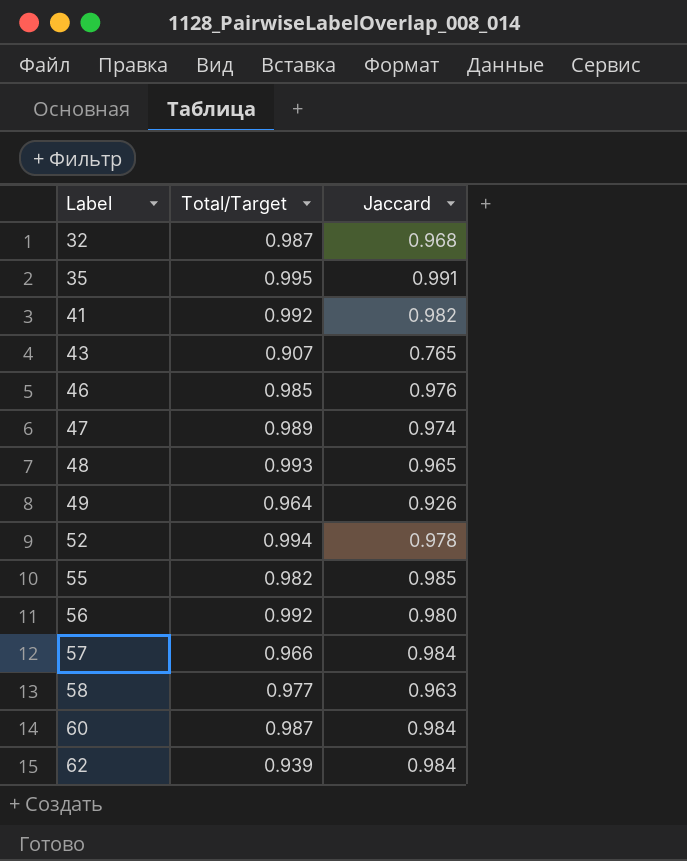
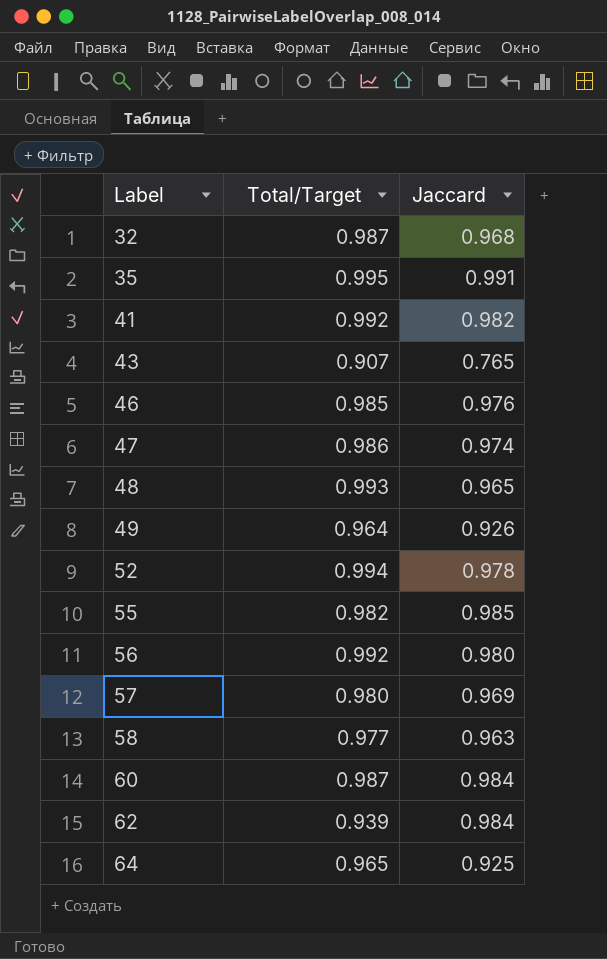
47 | Total/Target: 0.989 -> 0.986
57 | Total/Target: 0.966 -> 0.980
57 | Jaccard: 0.984 -> 0.969
row 64: none -> 0.965 | 0.925

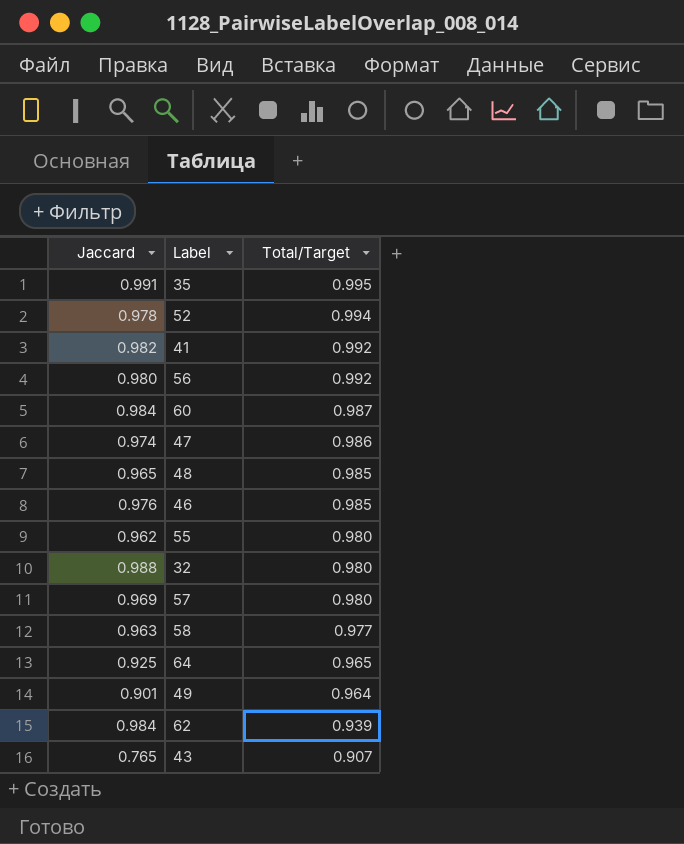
row order: Label ascending -> Total/Target descending
column Jaccard | position: 3 -> 1
48 | Total/Target: 0.993 -> 0.985
55 | Jaccard: 0.985 -> 0.962
55 | Total/Target: 0.982 -> 0.980
32 | Jaccard: 0.968 -> 0.988
32 | Total/Target: 0.987 -> 0.980
49 | Jaccard: 0.926 -> 0.901

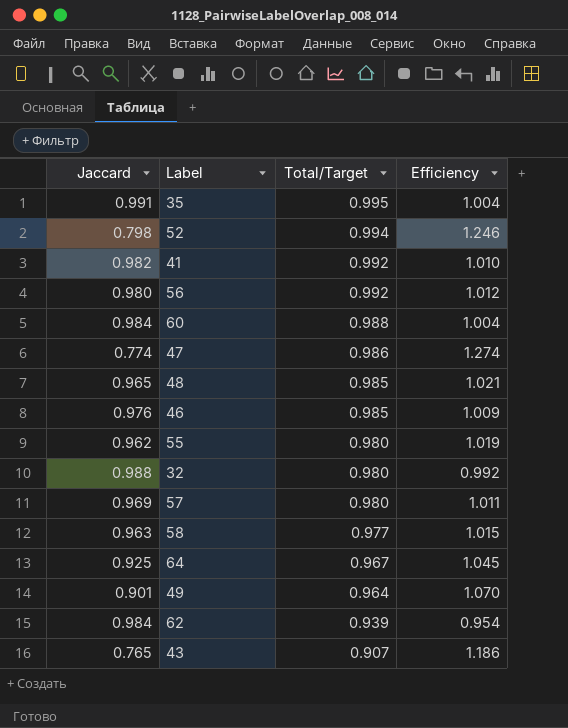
column Efficiency | formula: none -> [Total/Target] / [Jaccard]
52 | Jaccard: 0.978 -> 0.798
60 | Total/Target: 0.987 -> 0.988
47 | Jaccard: 0.974 -> 0.774
64 | Total/Target: 0.965 -> 0.967

